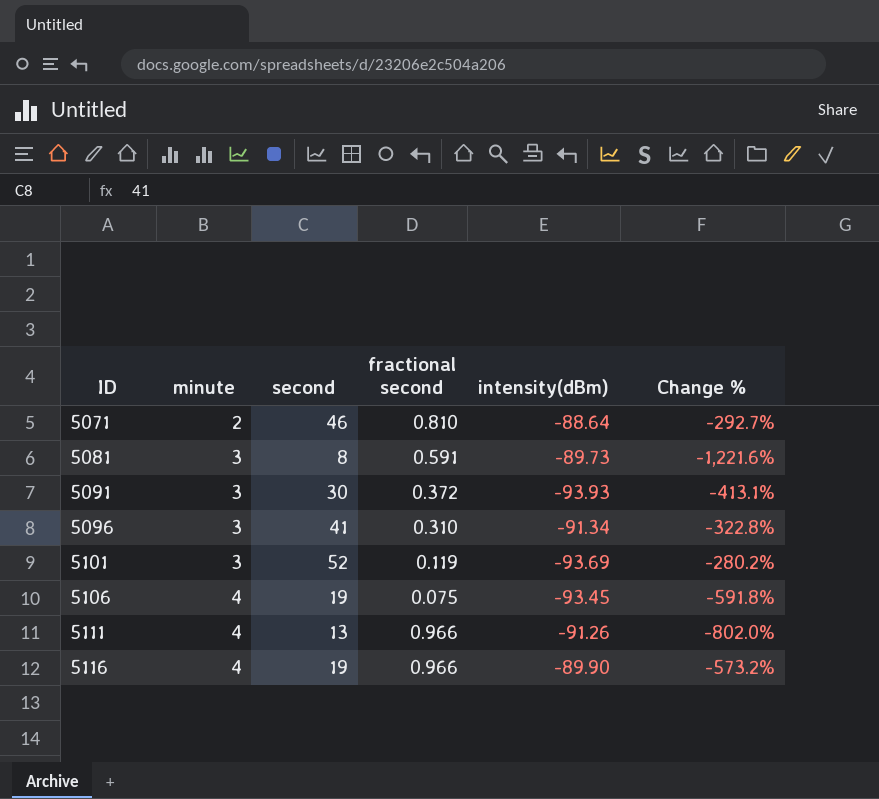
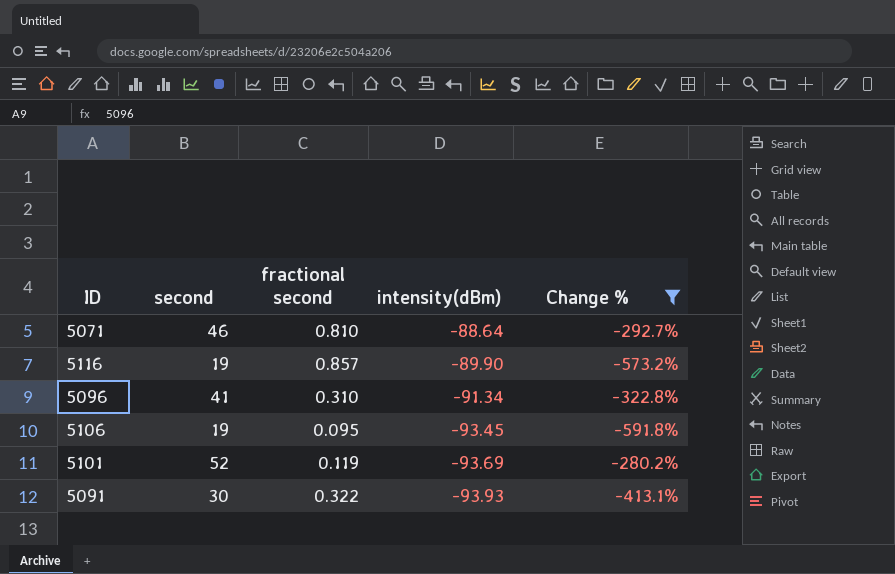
filter: none -> Change % >= -591.8%
row order: ID ascending -> intensity(dBm) descending
column minute | position: 2 -> none
5116 | fractional second: 0.966 -> 0.857
5106 | fractional second: 0.075 -> 0.095
5091 | fractional second: 0.372 -> 0.322

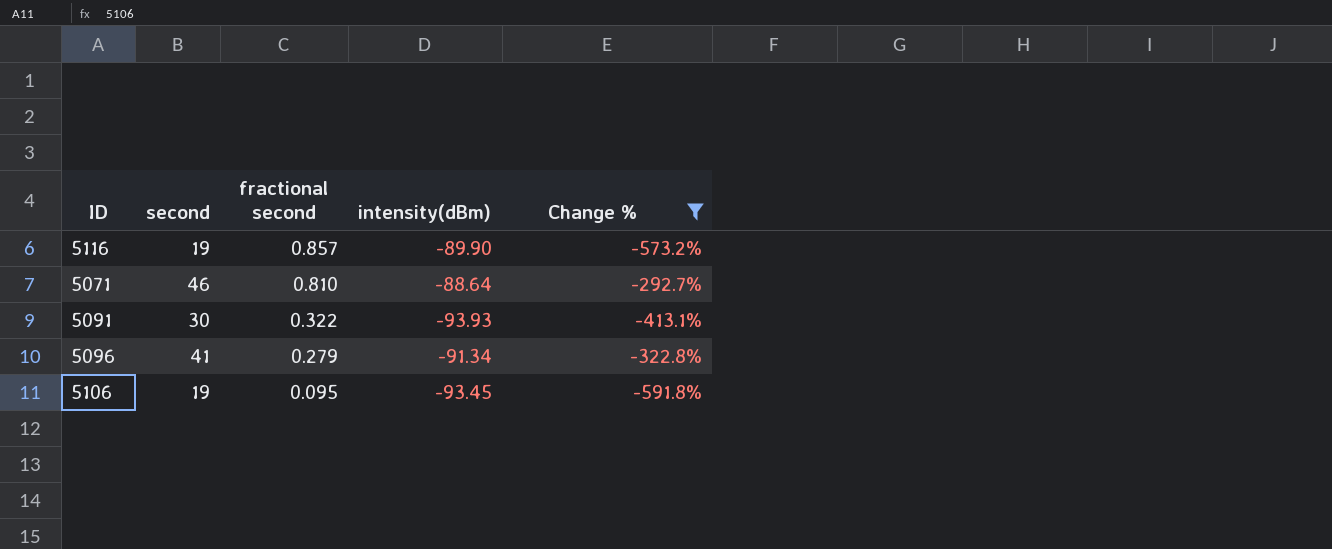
row order: intensity(dBm) descending -> fractional second descending
row 5101: 52 | 0.119 | -93.69 | -280.2% -> none
5096 | fractional second: 0.310 -> 0.279

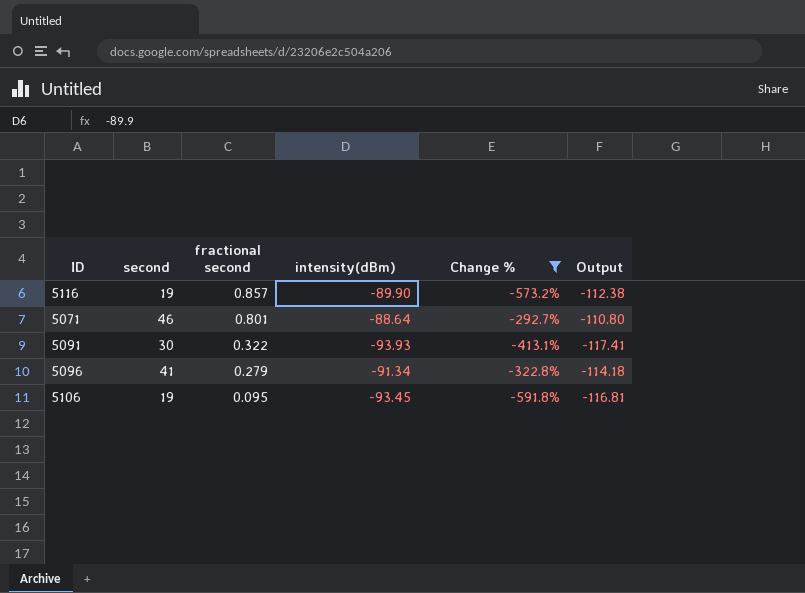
column Output | formula: none -> [intensity(dBm)] * 1.25
5071 | fractional second: 0.810 -> 0.801

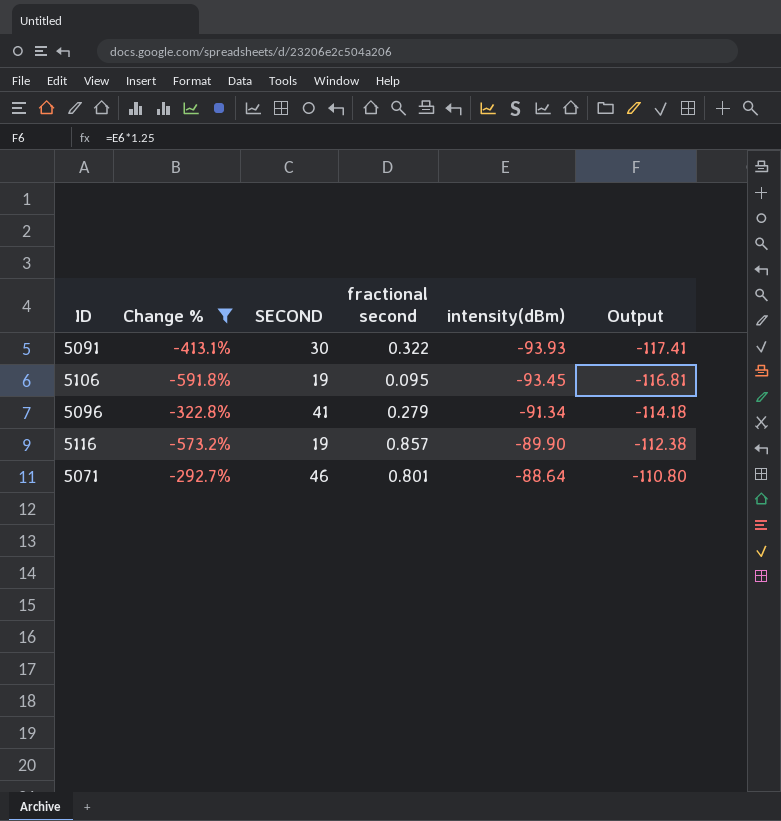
row order: fractional second descending -> intensity(dBm) ascending
column Change % | position: 5 -> 2
column name: second -> SECOND

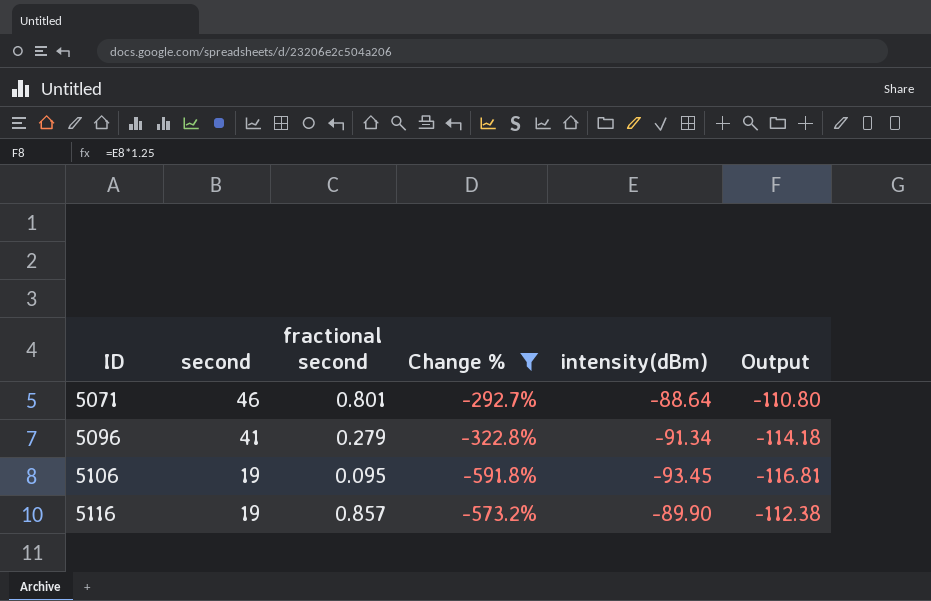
row order: intensity(dBm) ascending -> ID ascending
column name: SECOND -> second
column Change % | position: 2 -> 4
row 5091: -413.1% | 30 | 0.322 | -93.93 | -117.41 -> none

